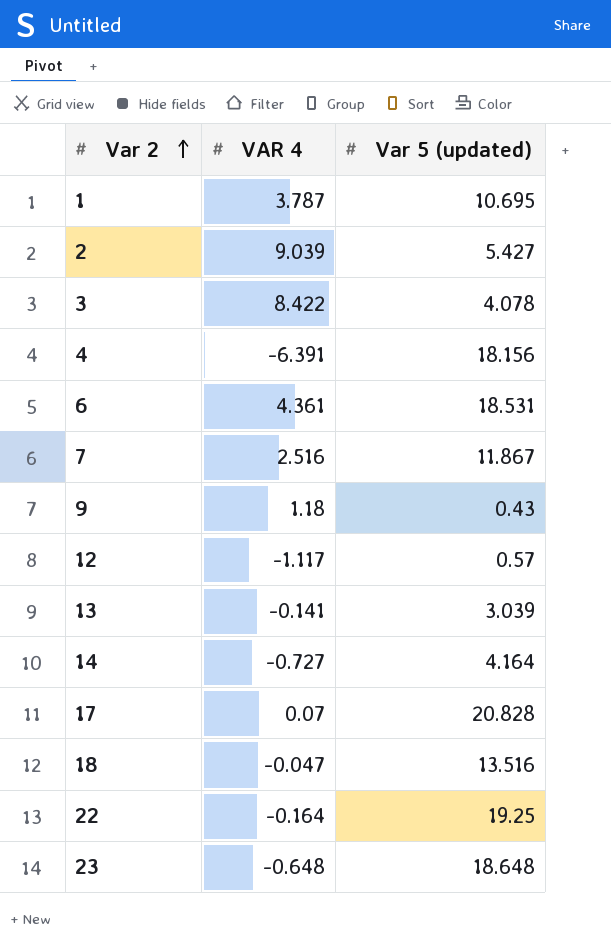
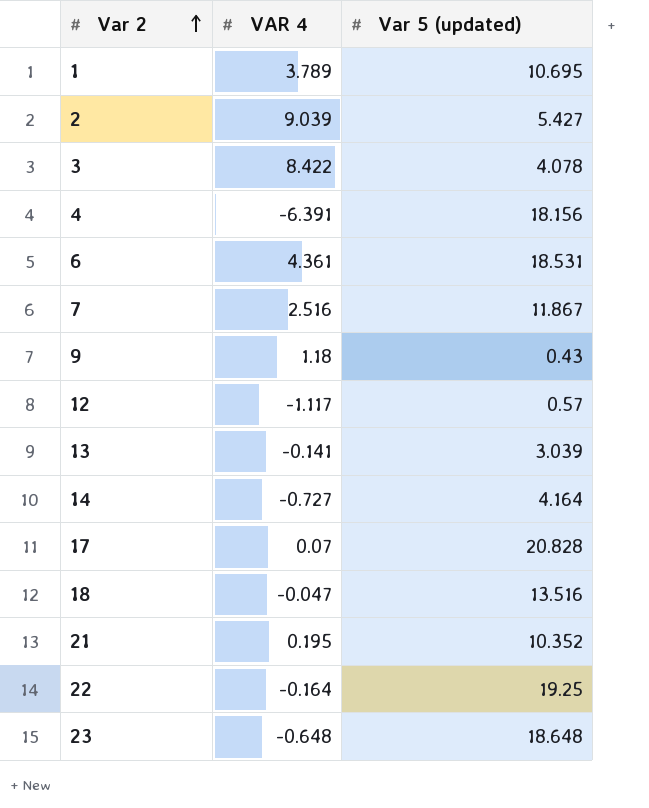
1 | VAR 4: 3.787 -> 3.789
row 21: none -> 0.195 | 10.352

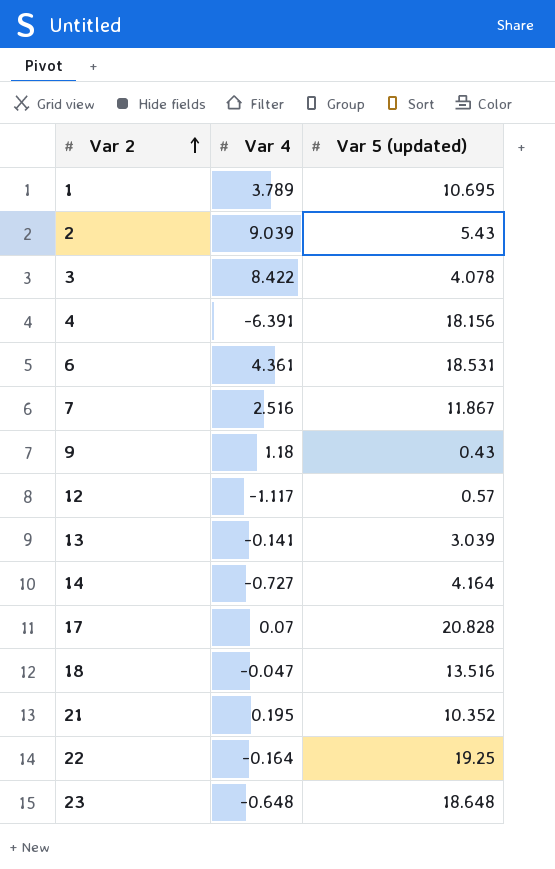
column name: VAR 4 -> Var 4
2 | Var 5 (updated): 5.427 -> 5.43

